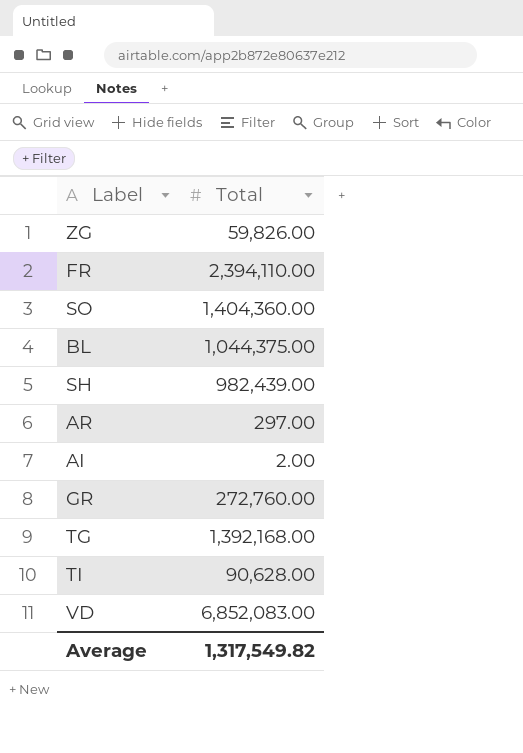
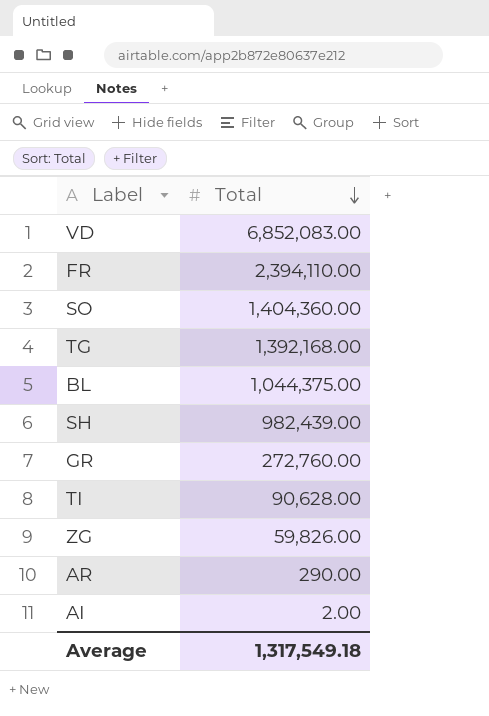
row order: none -> Total descending
AR | Total: 297.00 -> 290.00
Average | Total: 1,317,549.82 -> 1,317,549.18

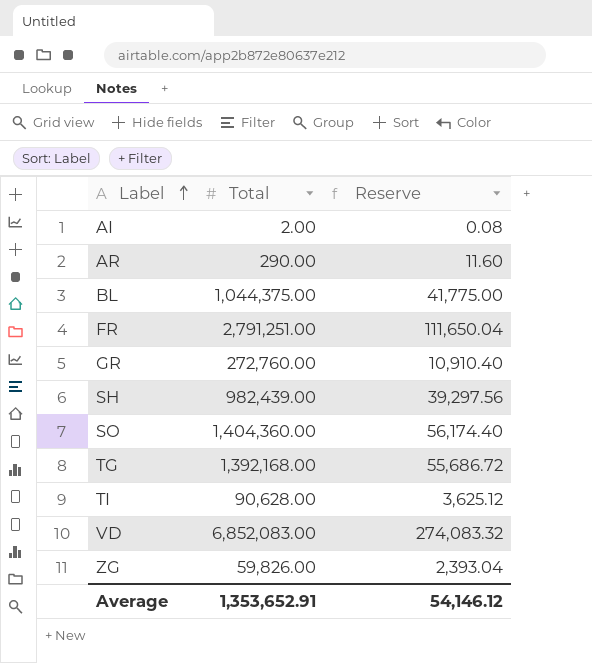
row order: Total descending -> Label ascending
column Reserve | formula: none -> [Total] * 0.04
FR | Total: 2,394,110.00 -> 2,791,251.00
Average | Total: 1,317,549.18 -> 1,353,652.91

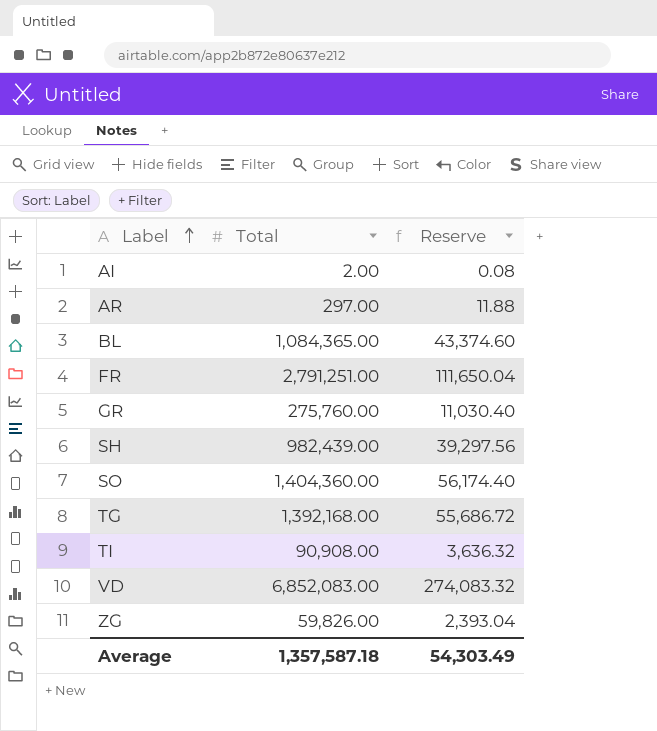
AR | Total: 290.00 -> 297.00
AR | Reserve: 11.60 -> 11.88
BL | Total: 1,044,375.00 -> 1,084,365.00
BL | Reserve: 41,775.00 -> 43,374.60
GR | Total: 272,760.00 -> 275,760.00
GR | Reserve: 10,910.40 -> 11,030.40
TI | Total: 90,628.00 -> 90,908.00
TI | Reserve: 3,625.12 -> 3,636.32
Average | Total: 1,353,652.91 -> 1,357,587.18
Average | Reserve: 54,146.12 -> 54,303.49

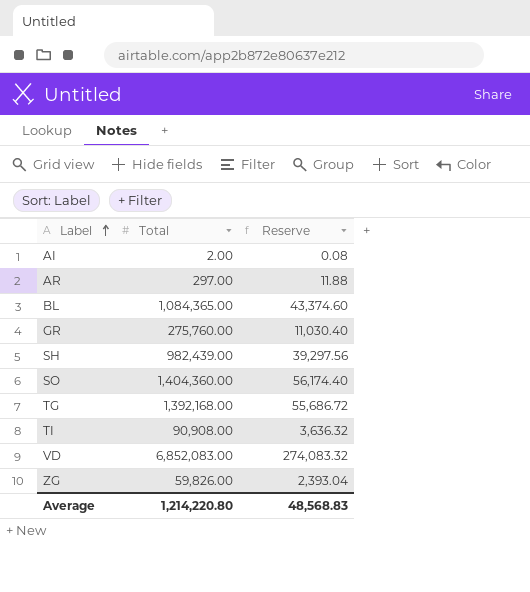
row FR: 2,791,251.00 | 111,650.04 -> none
Average | Total: 1,357,587.18 -> 1,214,220.80
Average | Reserve: 54,303.49 -> 48,568.83

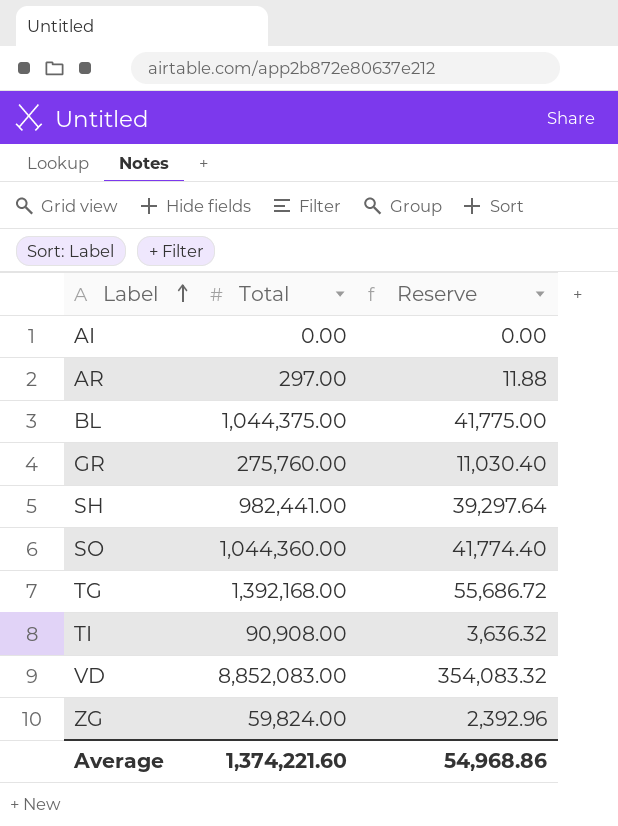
AI | Total: 2.00 -> 0.00
AI | Reserve: 0.08 -> 0.00
BL | Total: 1,084,365.00 -> 1,044,375.00
BL | Reserve: 43,374.60 -> 41,775.00
SH | Total: 982,439.00 -> 982,441.00
SH | Reserve: 39,297.56 -> 39,297.64
SO | Total: 1,404,360.00 -> 1,044,360.00
SO | Reserve: 56,174.40 -> 41,774.40
VD | Total: 6,852,083.00 -> 8,852,083.00
VD | Reserve: 274,083.32 -> 354,083.32
ZG | Total: 59,826.00 -> 59,824.00
ZG | Reserve: 2,393.04 -> 2,392.96
Average | Total: 1,214,220.80 -> 1,374,221.60
Average | Reserve: 48,568.83 -> 54,968.86

